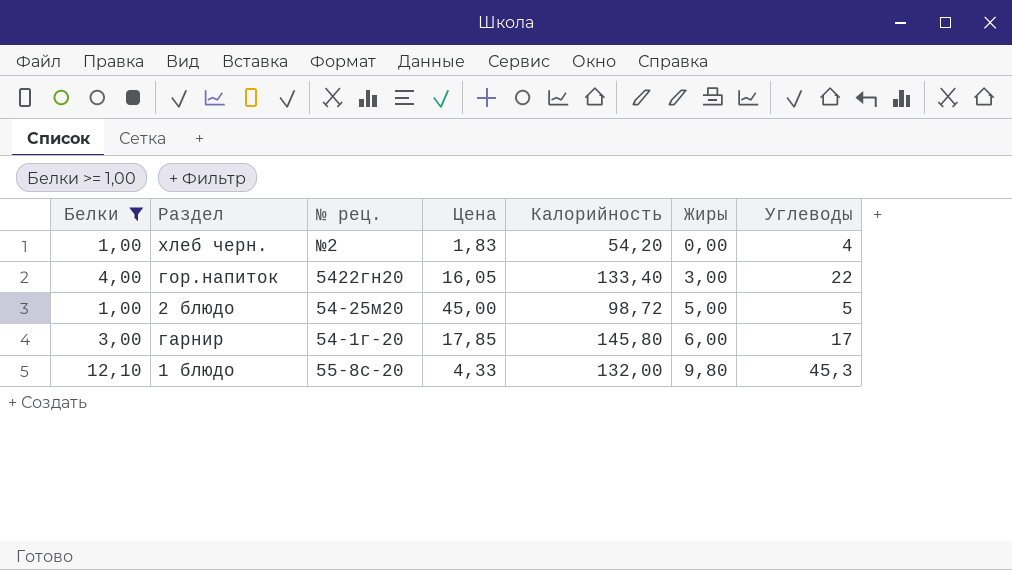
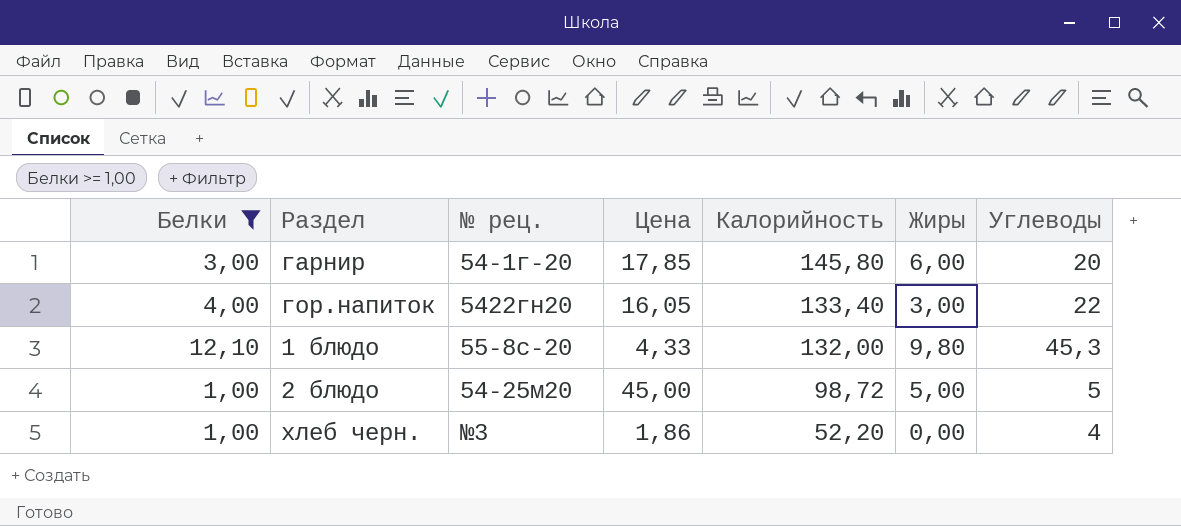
row order: Жиры ascending -> Калорийность descending
гарнир | Углеводы: 17 -> 20
хлеб черн. | № рец.: №2 -> №3
хлеб черн. | Цена: 1,83 -> 1,86
хлеб черн. | Калорийность: 54,20 -> 52,20

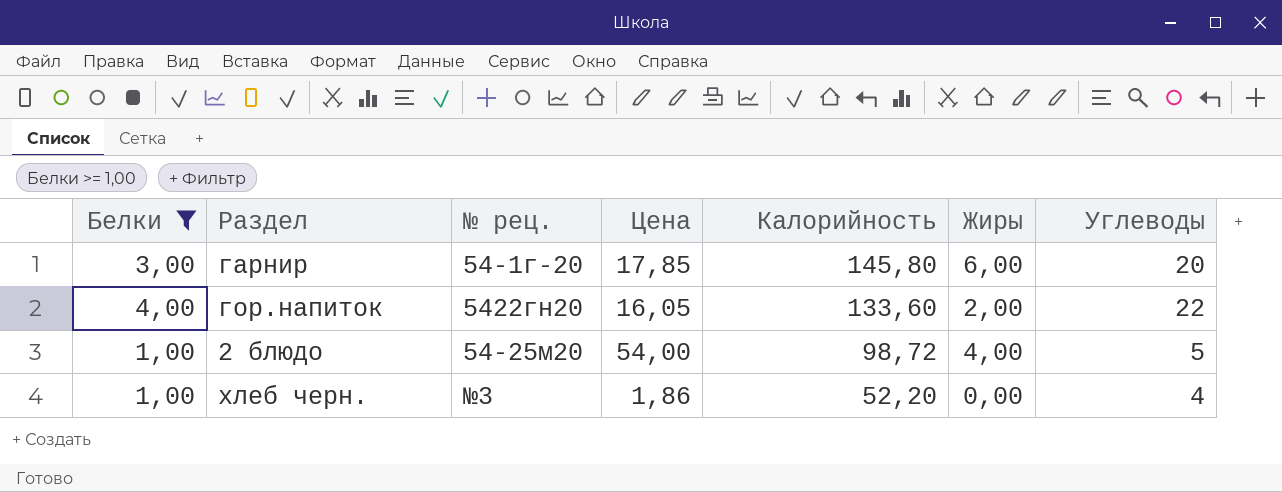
row 1 блюдо: 12,10 | 55-8с-20 | 4,33 | 132,00 | 9,80 | 45,3 -> none
гор.напиток | Калорийность: 133,40 -> 133,60
гор.напиток | Жиры: 3,00 -> 2,00
2 блюдо | Цена: 45,00 -> 54,00
2 блюдо | Жиры: 5,00 -> 4,00

